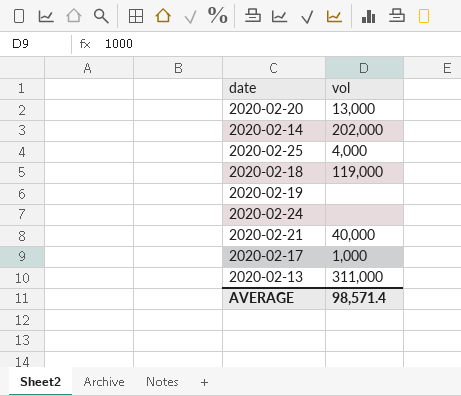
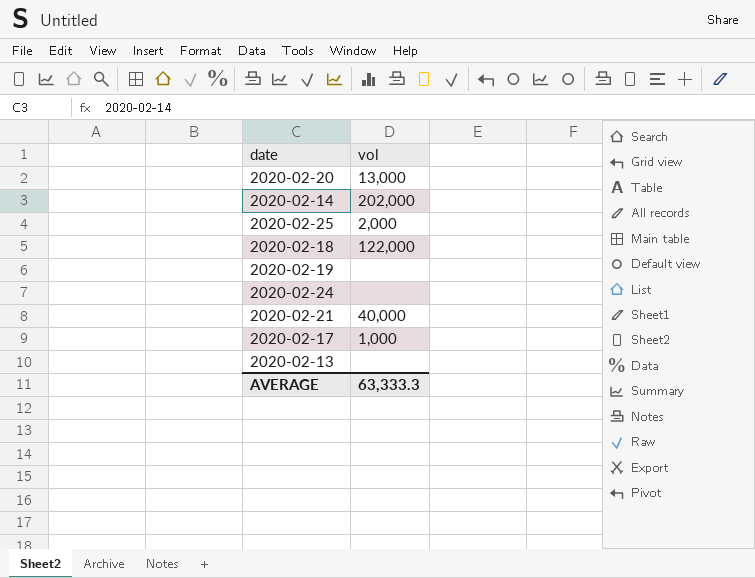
2020-02-25 | vol: 4,000 -> 2,000
2020-02-18 | vol: 119,000 -> 122,000
2020-02-13 | vol: 311,000 -> none
AVERAGE | vol: 98,571.4 -> 63,333.3

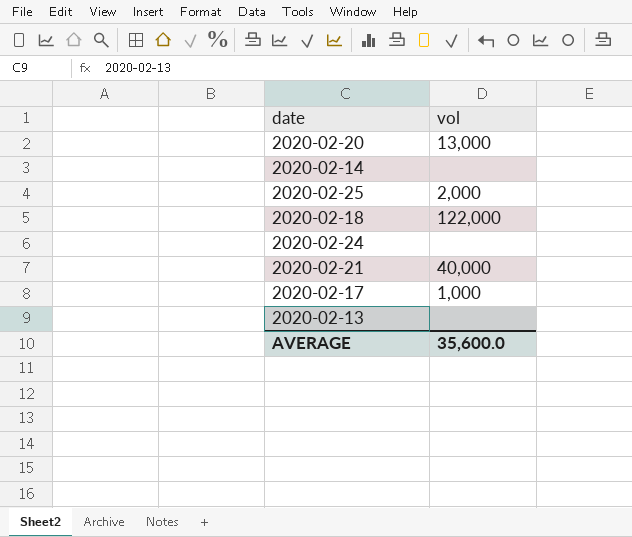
row 2020-02-19: none -> none
2020-02-14 | vol: 202,000 -> none
AVERAGE | vol: 63,333.3 -> 35,600.0

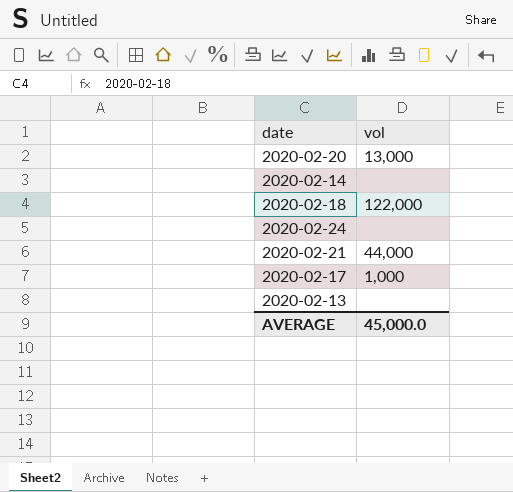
row 2020-02-25: 2,000 -> none
2020-02-21 | vol: 40,000 -> 44,000
AVERAGE | vol: 35,600.0 -> 45,000.0

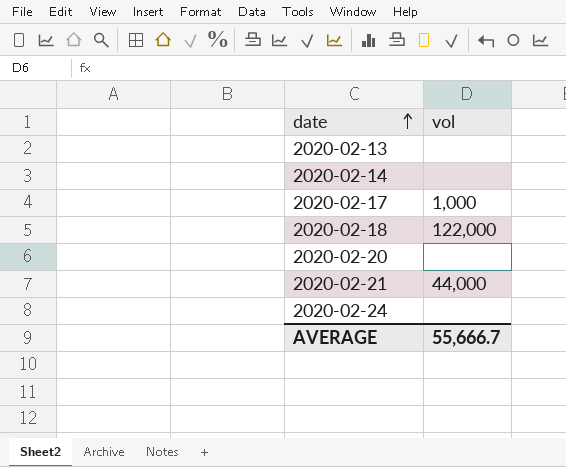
row order: none -> date ascending
2020-02-20 | vol: 13,000 -> none
AVERAGE | vol: 45,000.0 -> 55,666.7

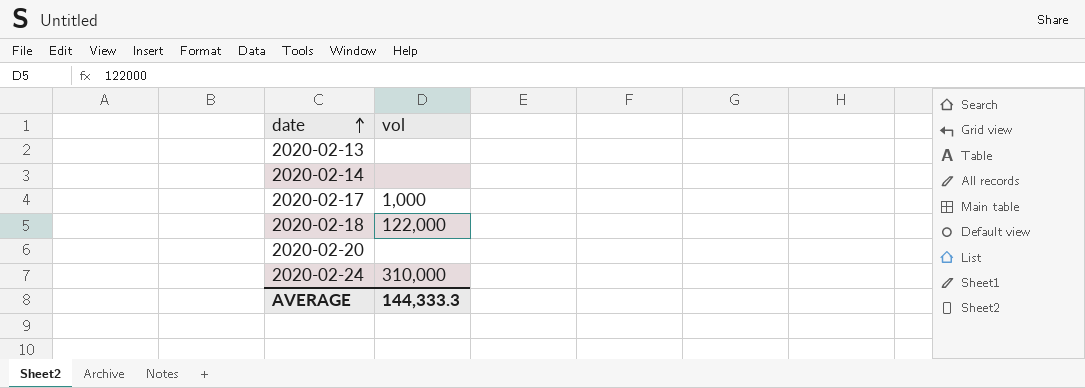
row 2020-02-21: 44,000 -> none
2020-02-24 | vol: none -> 310,000
AVERAGE | vol: 55,666.7 -> 144,333.3

